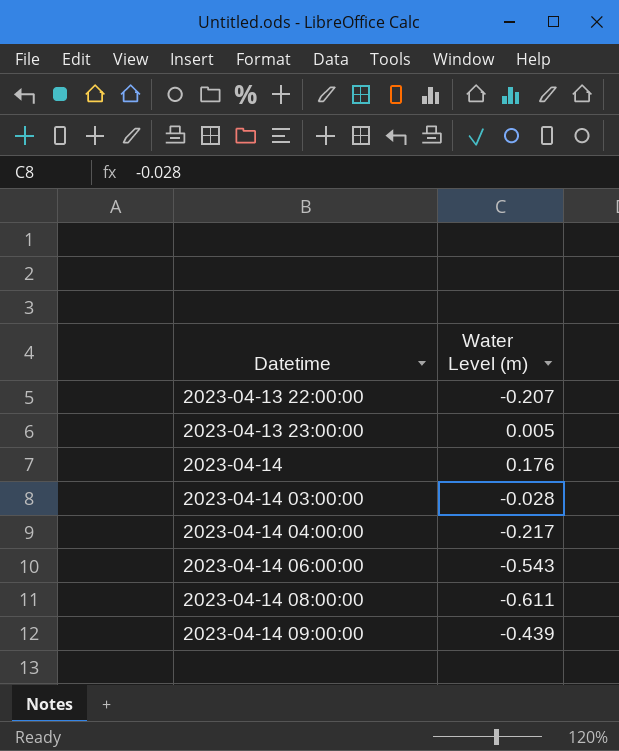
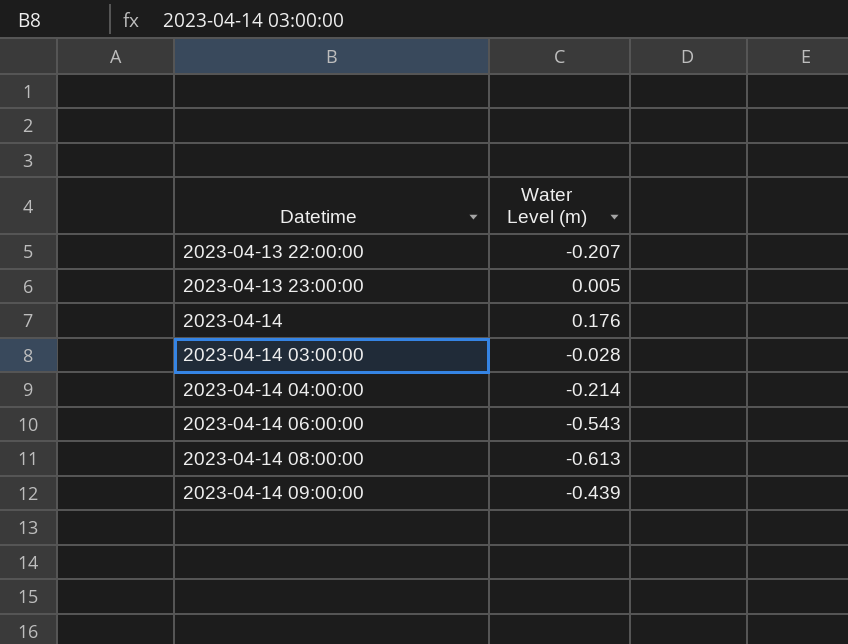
2023-04-14 04:00:00 | Water Level (m): -0.217 -> -0.214
2023-04-14 08:00:00 | Water Level (m): -0.611 -> -0.613

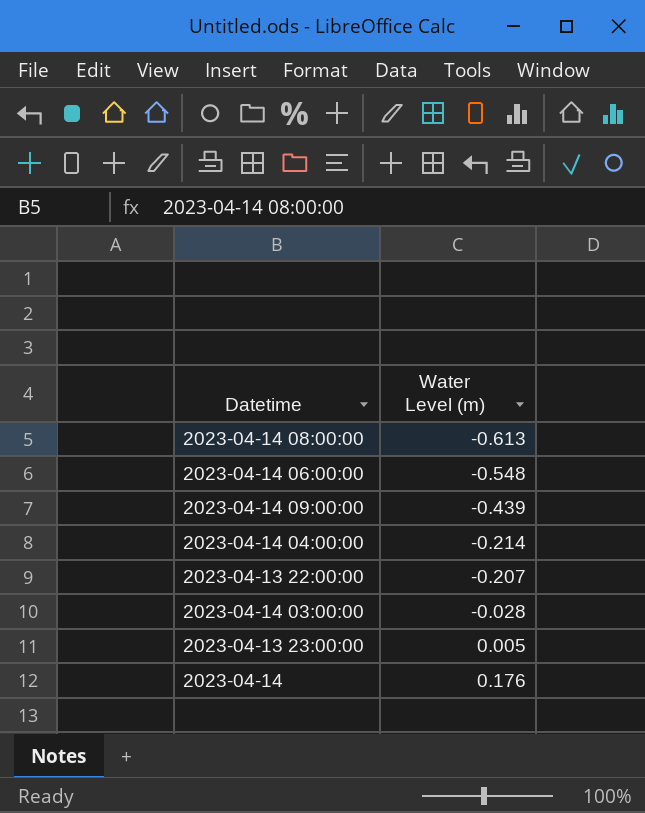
row order: Datetime ascending -> Water Level (m) ascending
2023-04-14 06:00:00 | Water Level (m): -0.543 -> -0.548

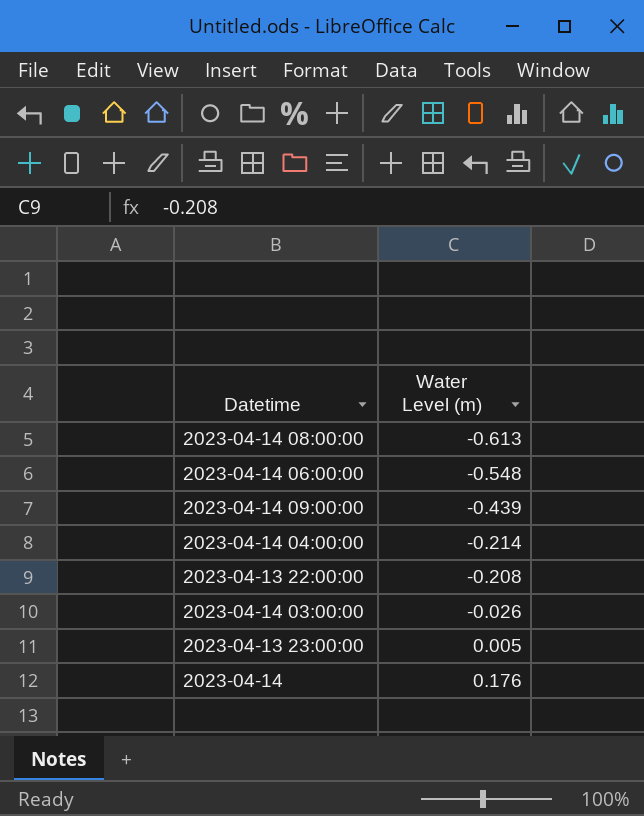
2023-04-13 22:00:00 | Water Level (m): -0.207 -> -0.208
2023-04-14 03:00:00 | Water Level (m): -0.028 -> -0.026

